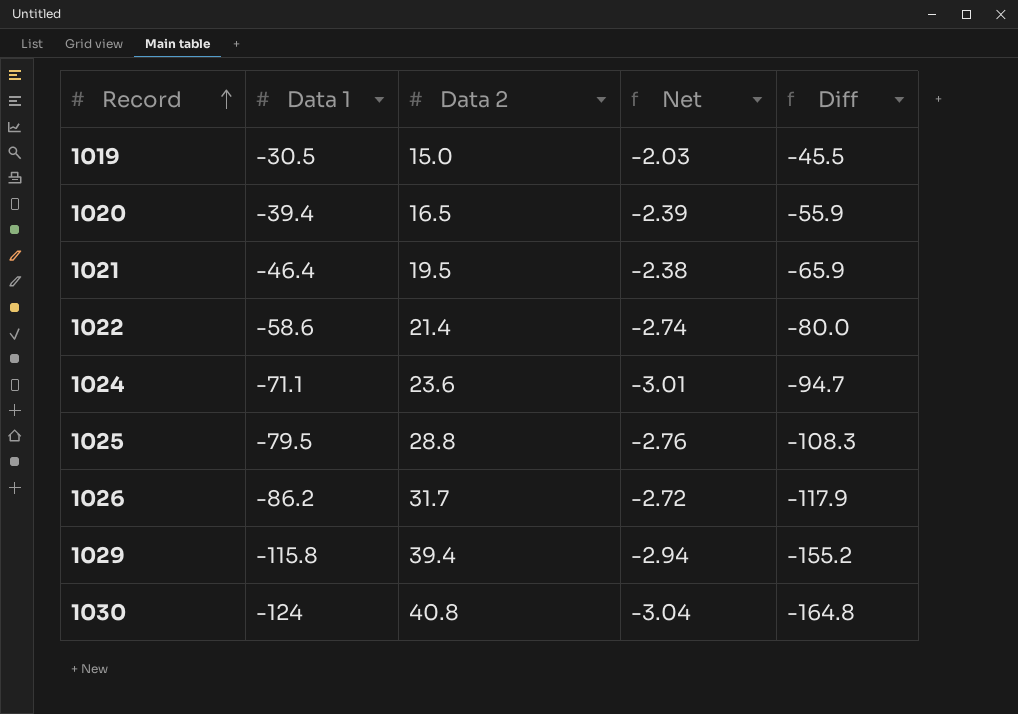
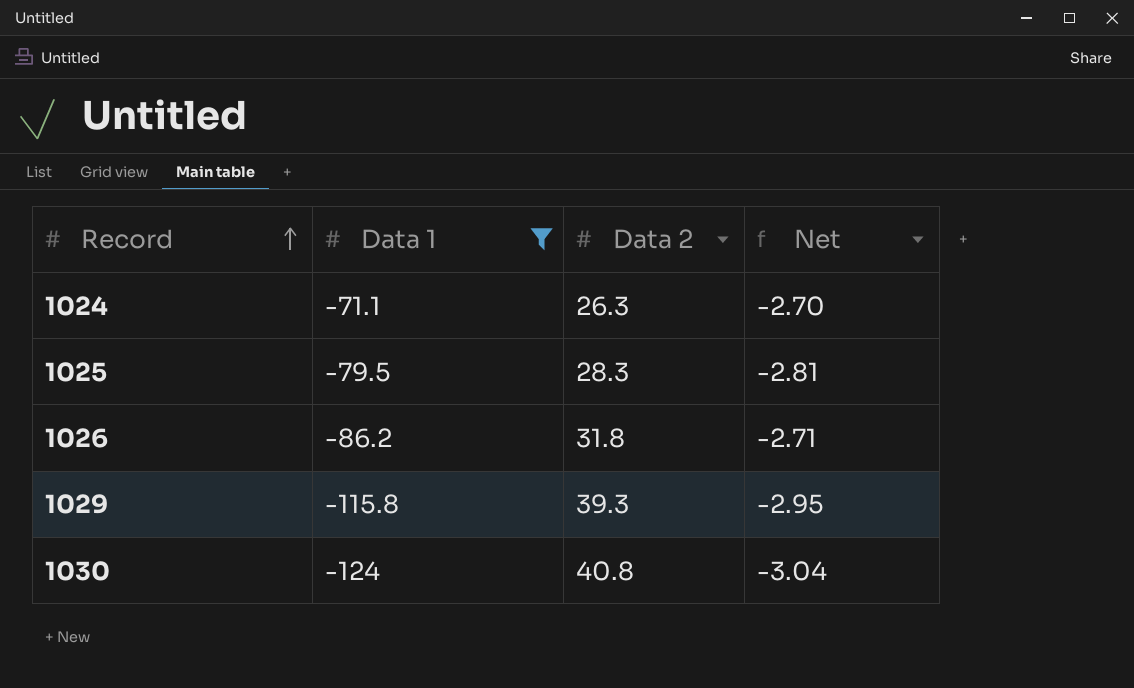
filter: none -> Data 1 <= -71.1
column Diff | formula: [Data 1] - [Data 2] -> none
1024 | Data 2: 23.6 -> 26.3
1024 | Net: -3.01 -> -2.70
1025 | Data 2: 28.8 -> 28.3
1025 | Net: -2.76 -> -2.81
1026 | Data 2: 31.7 -> 31.8
1026 | Net: -2.72 -> -2.71
1029 | Data 2: 39.4 -> 39.3
1029 | Net: -2.94 -> -2.95

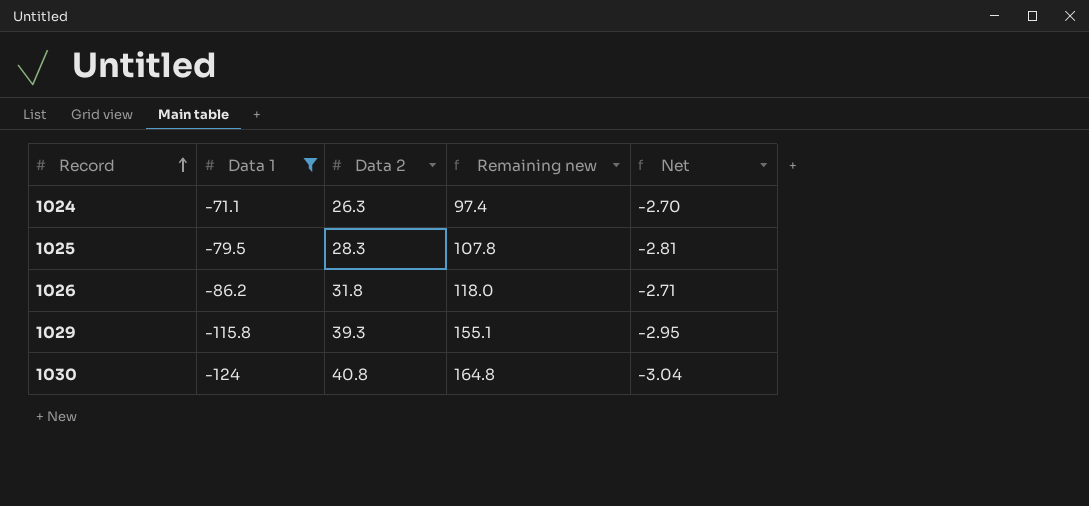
column Remaining new | formula: none -> [Data 2] - [Data 1]

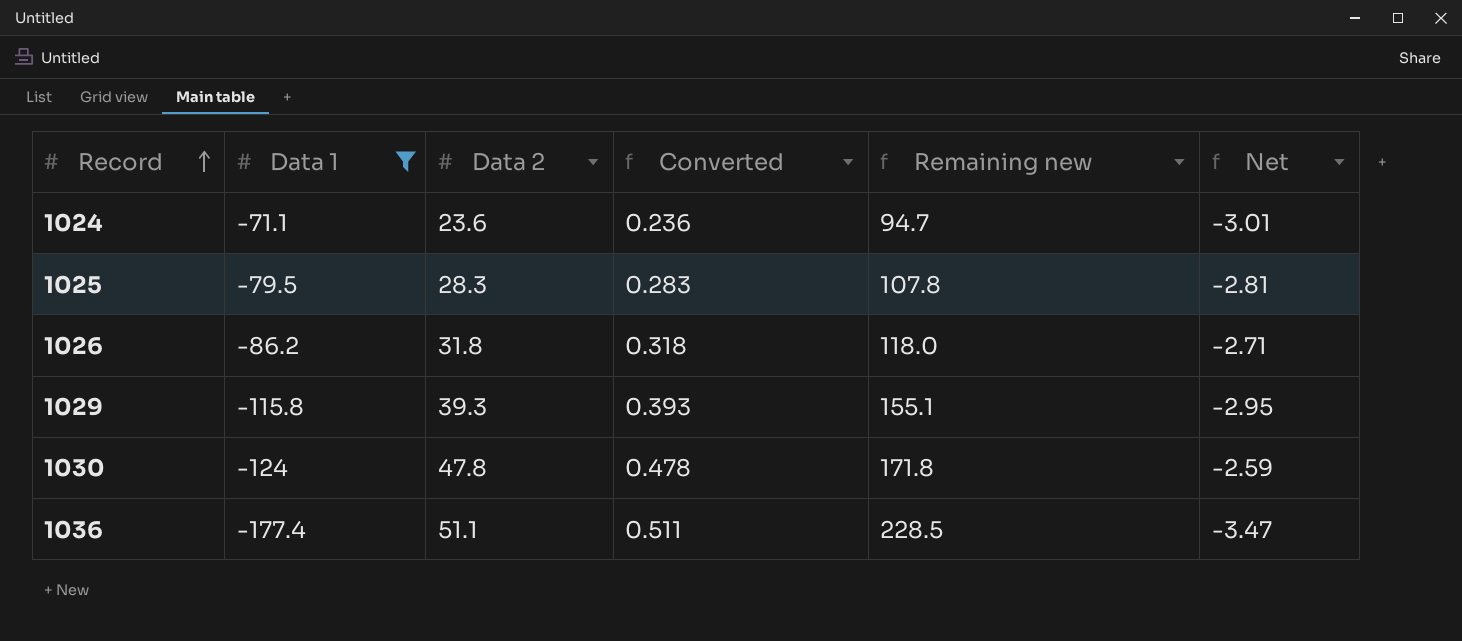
column Converted | formula: none -> [Data 2] * 0.01
1024 | Data 2: 26.3 -> 23.6
1024 | Remaining new: 97.4 -> 94.7
1024 | Net: -2.70 -> -3.01
1030 | Data 2: 40.8 -> 47.8
1030 | Remaining new: 164.8 -> 171.8
1030 | Net: -3.04 -> -2.59
row 1036: none -> -177.4 | 51.1 | 0.511 | 228.5 | -3.47

